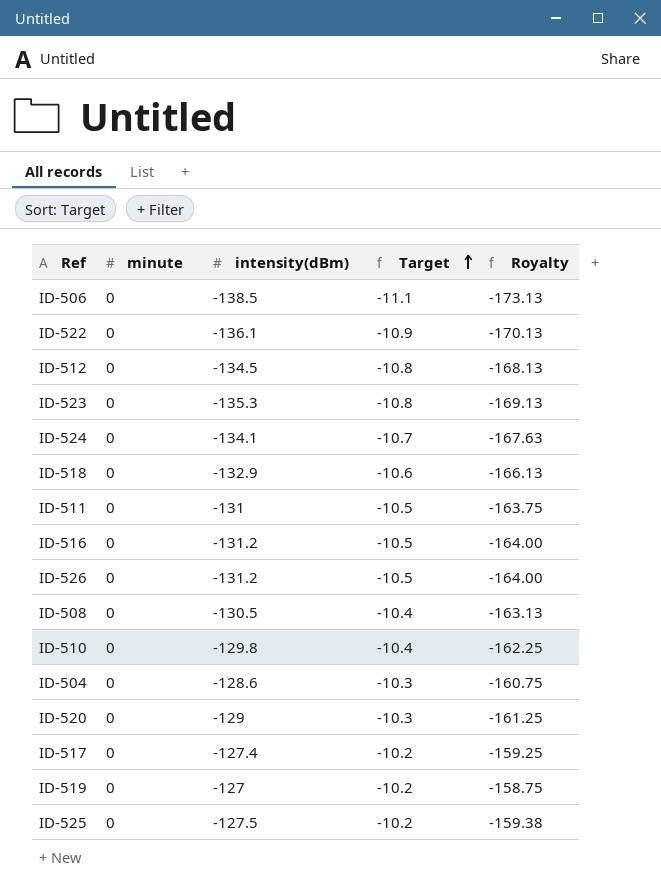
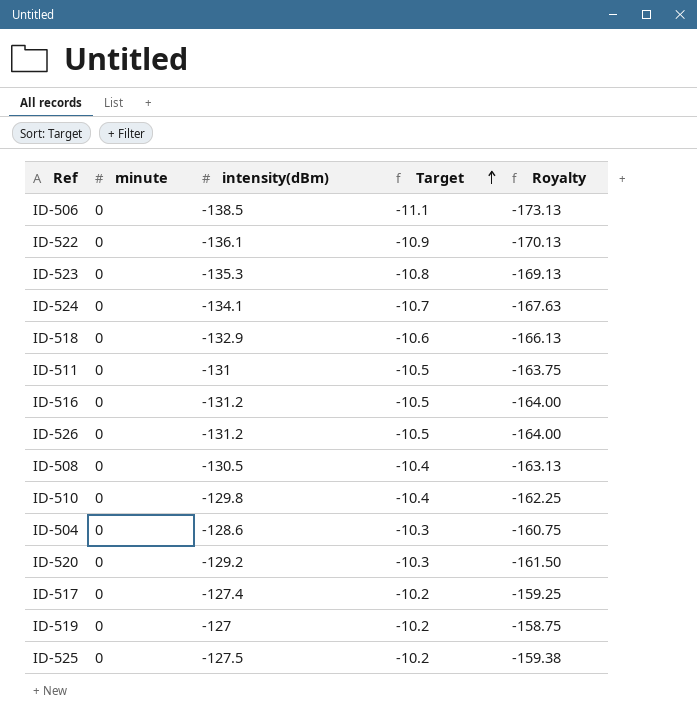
row ID-512: 0 | -134.5 | -10.8 | -168.13 -> none
ID-520 | intensity(dBm): -129 -> -129.2
ID-520 | Royalty: -161.25 -> -161.50

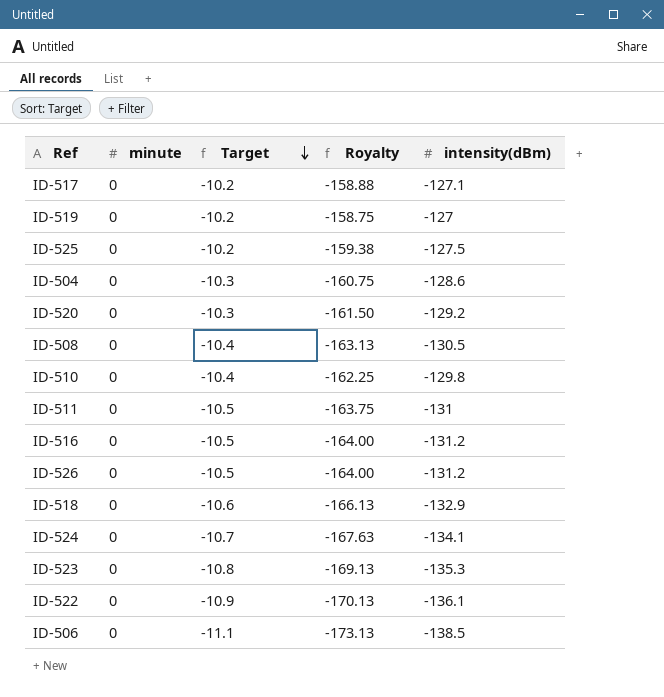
row order: Target ascending -> Target descending
column intensity(dBm) | position: 3 -> 5
ID-517 | Royalty: -159.25 -> -158.88
ID-517 | intensity(dBm): -127.4 -> -127.1

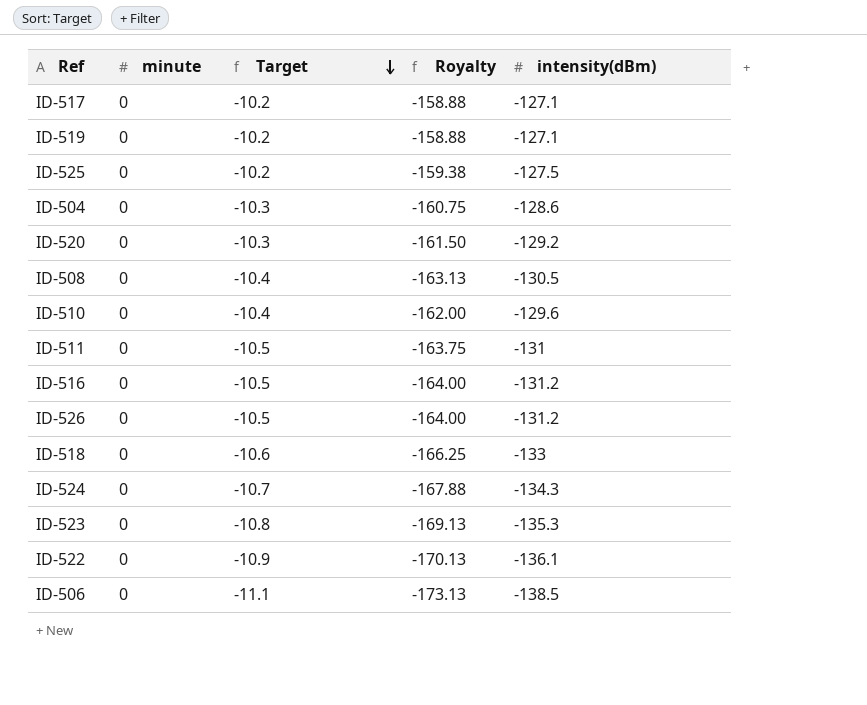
ID-519 | Royalty: -158.75 -> -158.88
ID-519 | intensity(dBm): -127 -> -127.1
ID-510 | Royalty: -162.25 -> -162.00
ID-510 | intensity(dBm): -129.8 -> -129.6
ID-518 | Royalty: -166.13 -> -166.25
ID-518 | intensity(dBm): -132.9 -> -133
ID-524 | Royalty: -167.63 -> -167.88
ID-524 | intensity(dBm): -134.1 -> -134.3

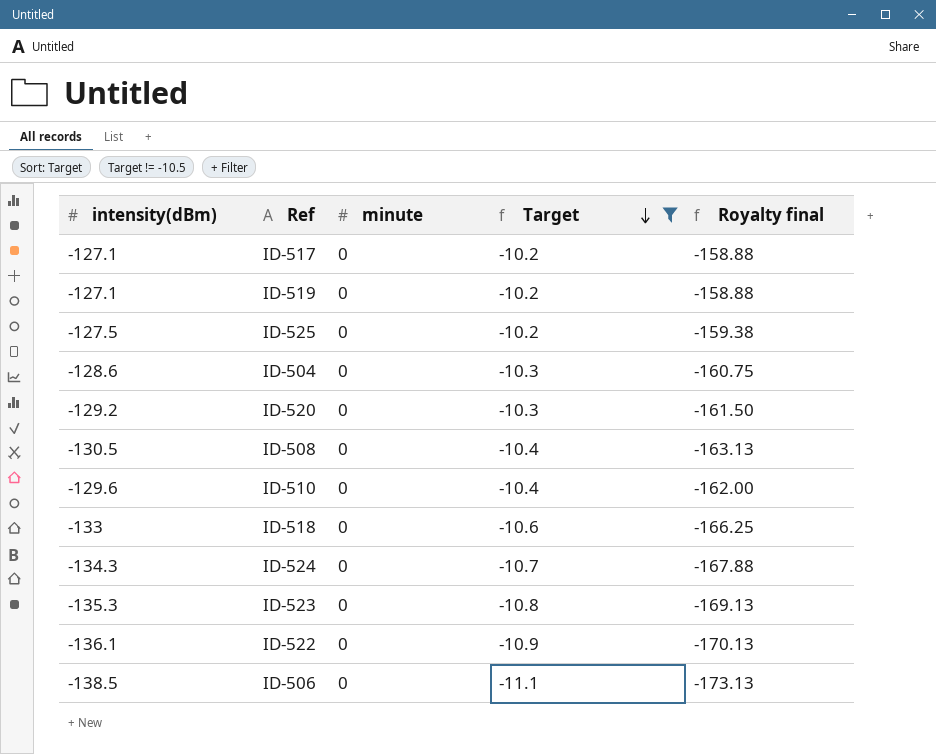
filter: none -> Target != -10.5
column intensity(dBm) | position: 5 -> 1
column name: Royalty -> Royalty final

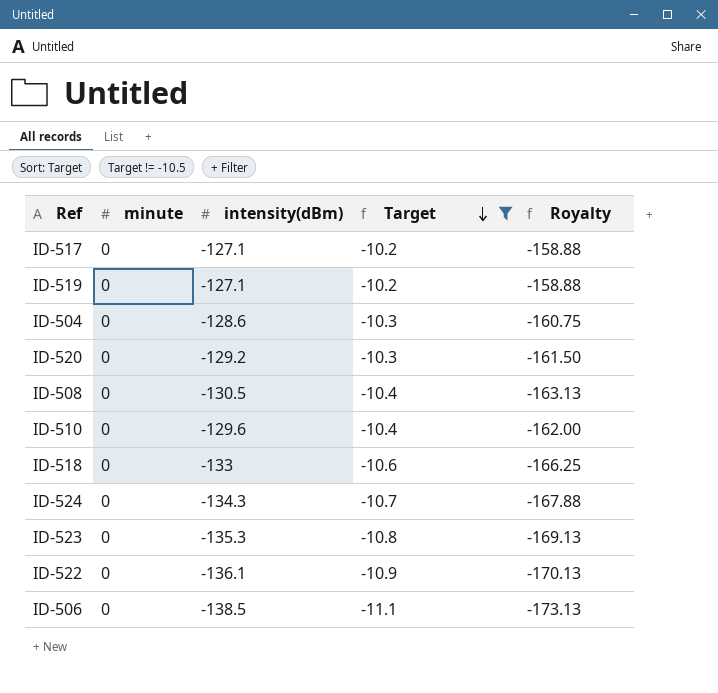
column intensity(dBm) | position: 1 -> 3
column name: Royalty final -> Royalty
row ID-525: -127.5 | 0 | -10.2 | -159.38 -> none

